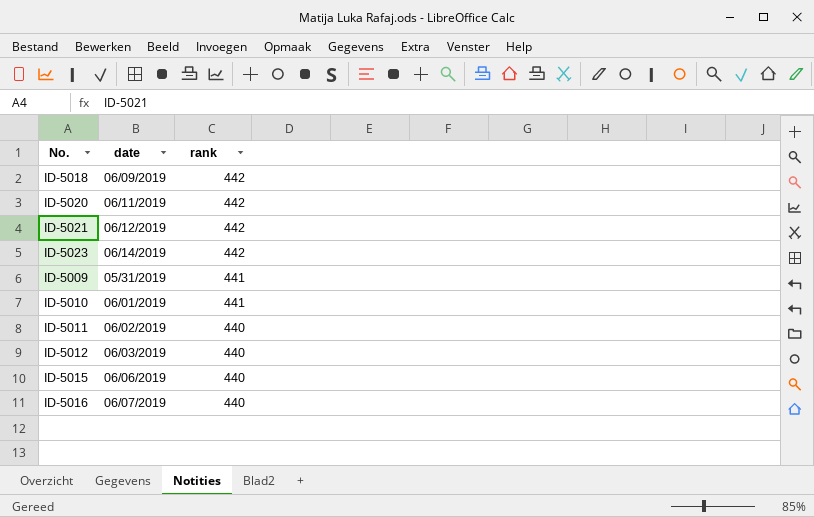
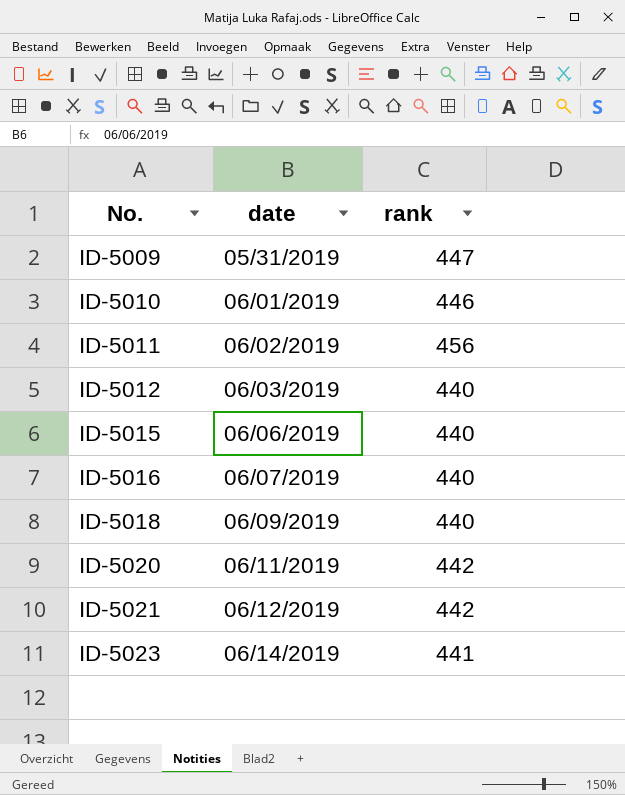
row order: rank descending -> No. ascending
ID-5009 | rank: 441 -> 447
ID-5010 | rank: 441 -> 446
ID-5011 | rank: 440 -> 456
ID-5018 | rank: 442 -> 440
ID-5023 | rank: 442 -> 441

